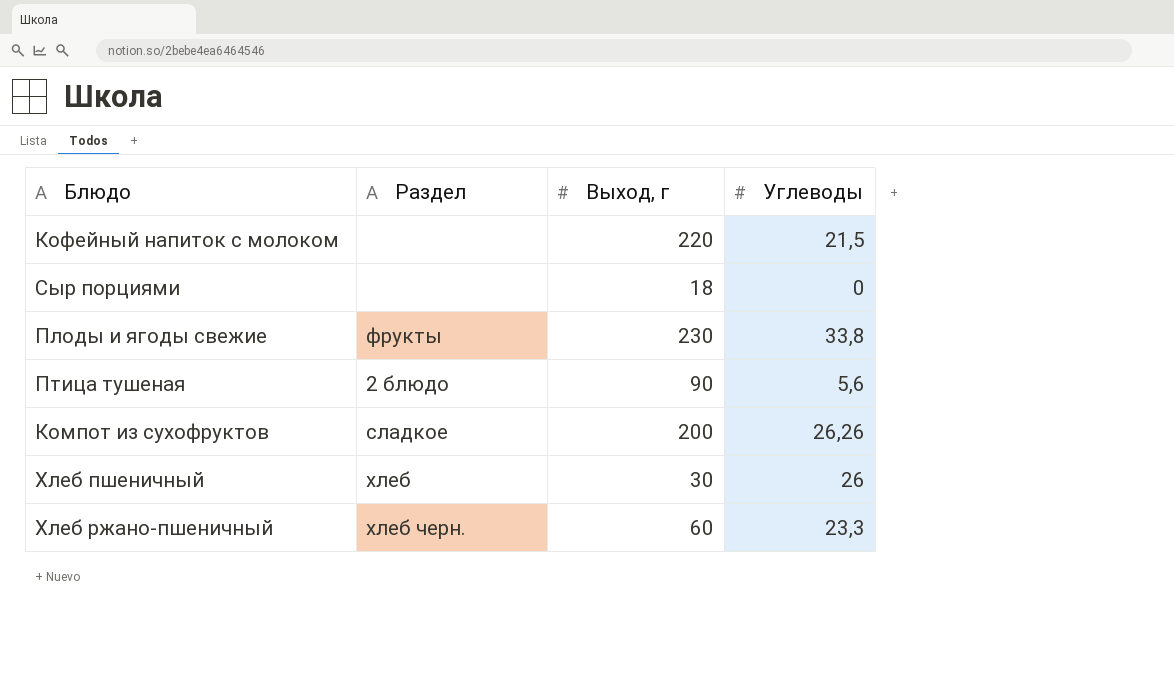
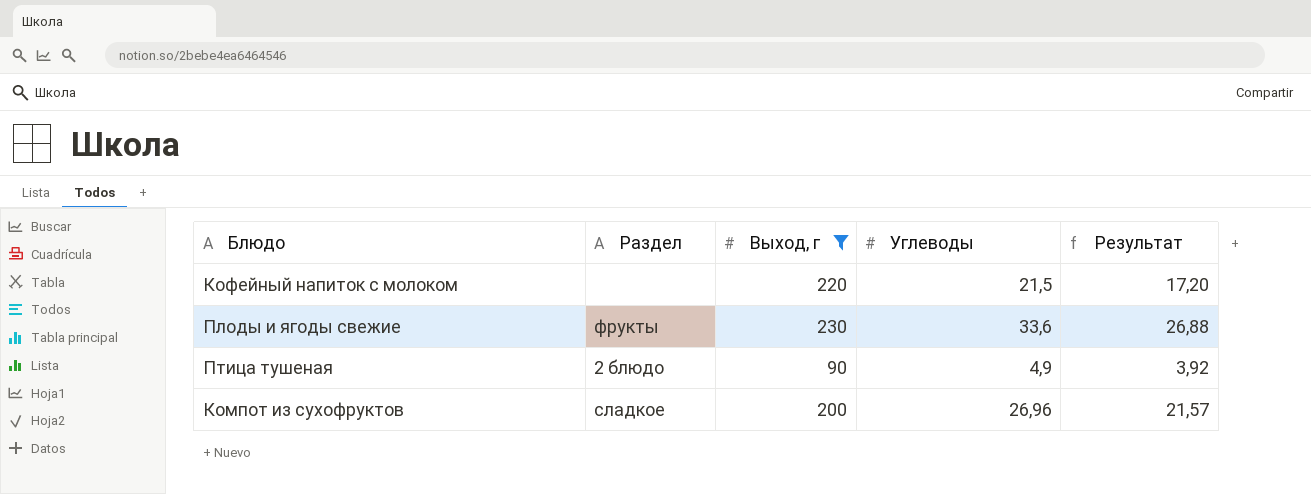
filter: none -> Выход, г >= 90
column Результат | formula: none -> [Углеводы] * 0,8
Плоды и ягоды свежие | Углеводы: 33,8 -> 33,6
Птица тушеная | Углеводы: 5,6 -> 4,9
Компот из сухофруктов | Углеводы: 26,26 -> 26,96

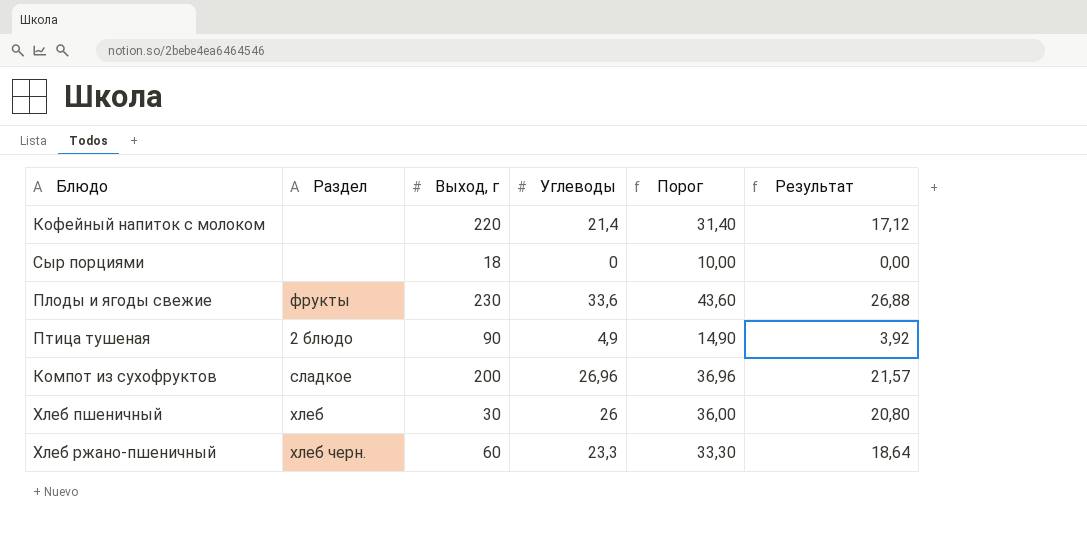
filter: Выход, г >= 90 -> none
column Порог | formula: none -> [Углеводы] + 10
Кофейный напиток с молоком | Углеводы: 21,5 -> 21,4
Кофейный напиток с молоком | Результат: 17,20 -> 17,12

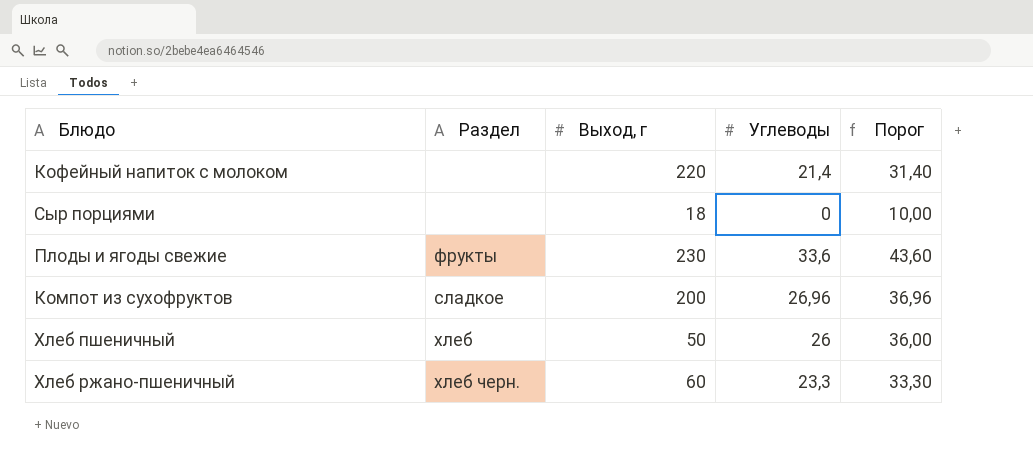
column Результат | formula: [Углеводы] * 0,8 -> none
row Птица тушеная: 2 блюдо | 90 | 4,9 | 14,90 | 3,92 -> none
Хлеб пшеничный | Выход, г: 30 -> 50

